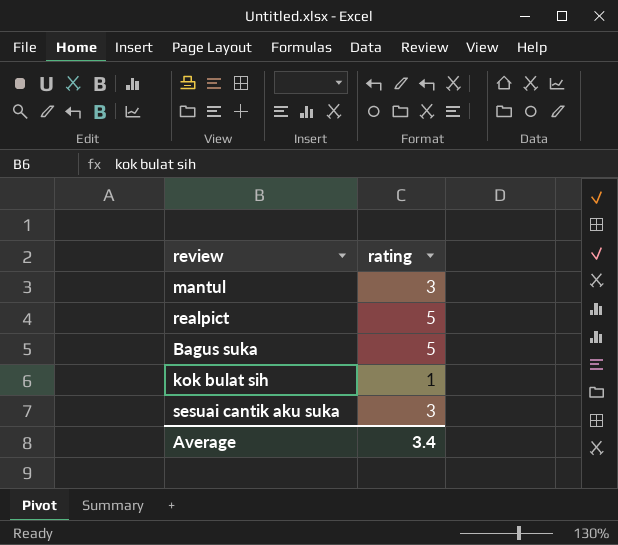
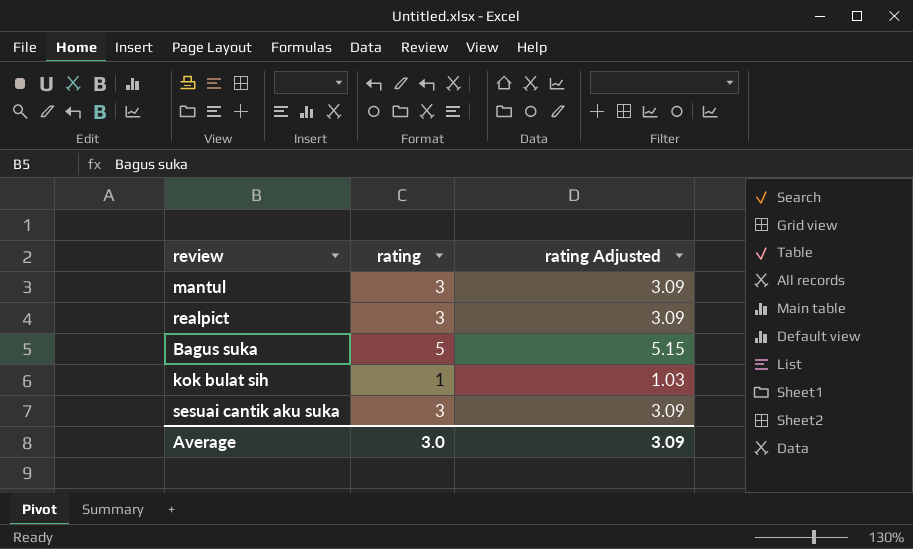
column rating Adjusted | formula: none -> [rating] * 1.03
realpict | rating: 5 -> 3
Average | rating: 3.4 -> 3.0

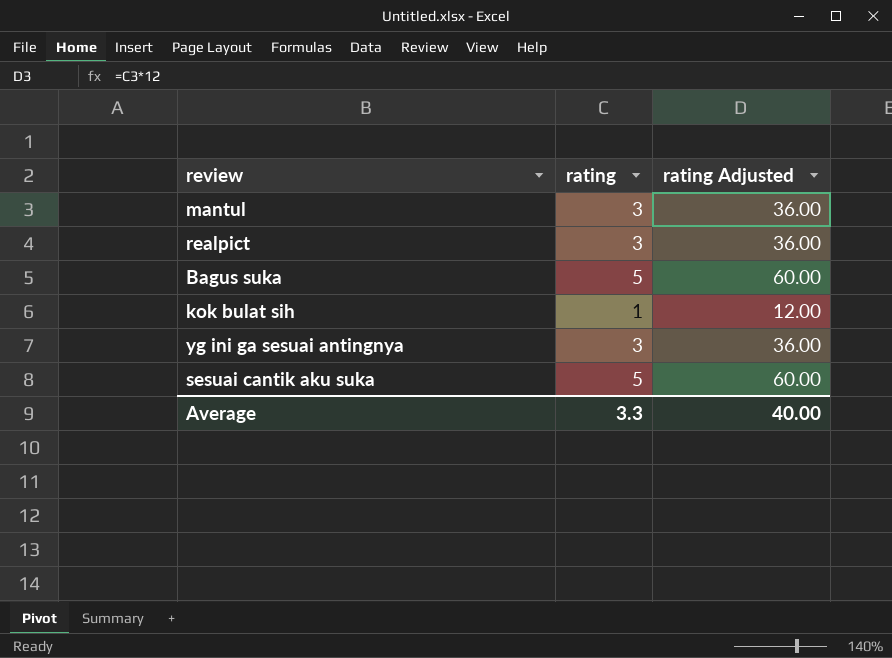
column rating Adjusted | formula: [rating] * 1.03 -> [rating] * 12
row yg ini ga sesuai antingnya: none -> 3 | 36.00
sesuai cantik aku suka | rating: 3 -> 5
Average | rating: 3.0 -> 3.3
Average | rating Adjusted: 3.09 -> 40.00

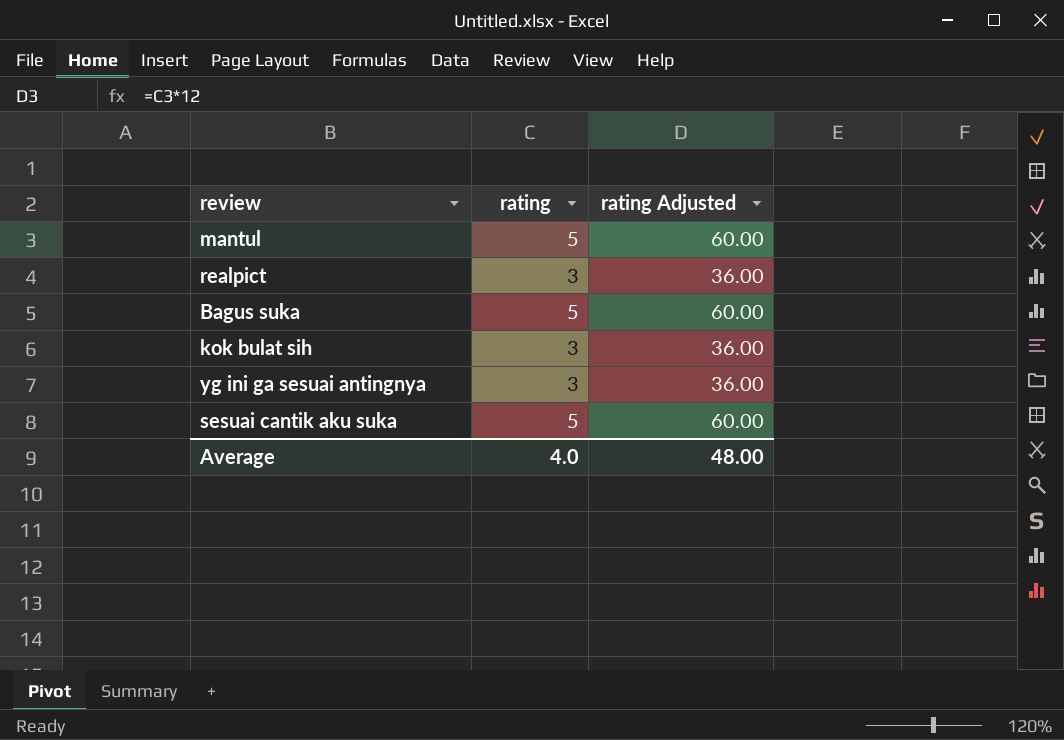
mantul | rating: 3 -> 5
mantul | rating Adjusted: 36.00 -> 60.00
kok bulat sih | rating: 1 -> 3
kok bulat sih | rating Adjusted: 12.00 -> 36.00
Average | rating: 3.3 -> 4.0
Average | rating Adjusted: 40.00 -> 48.00

